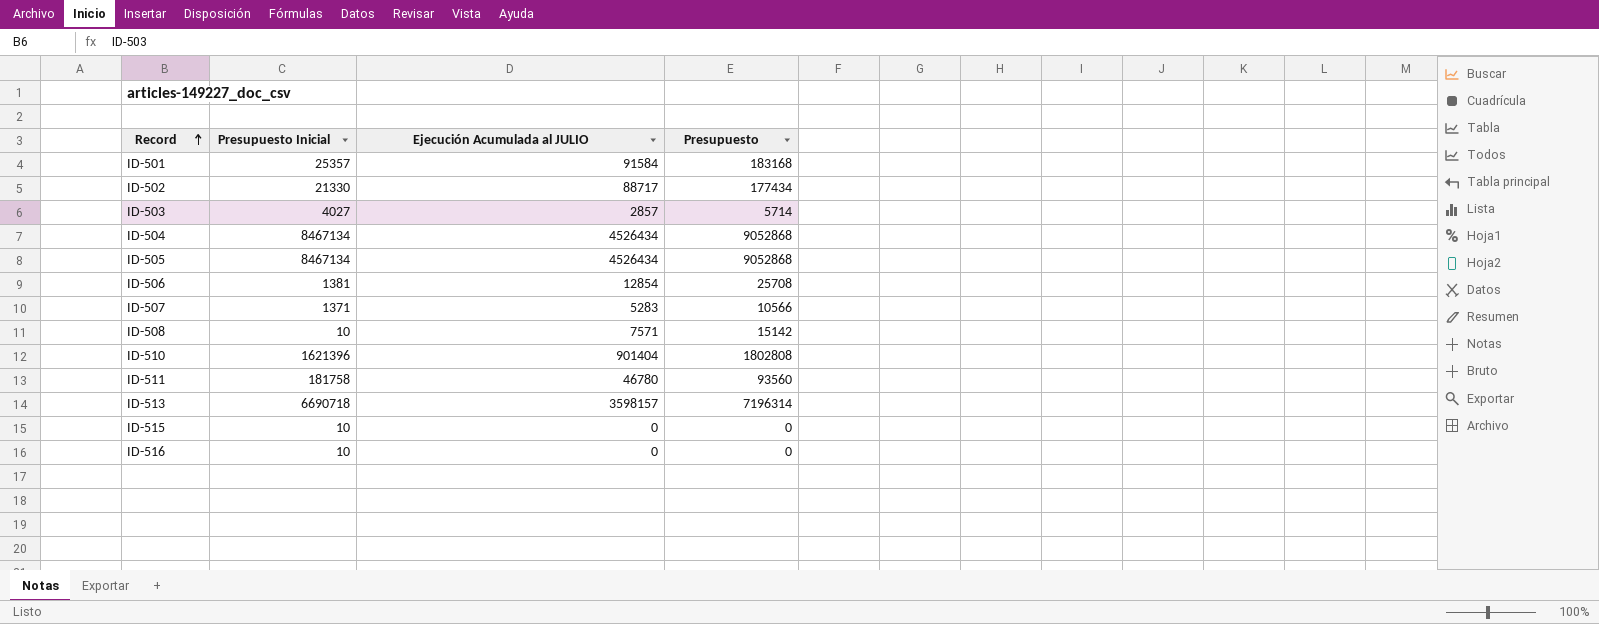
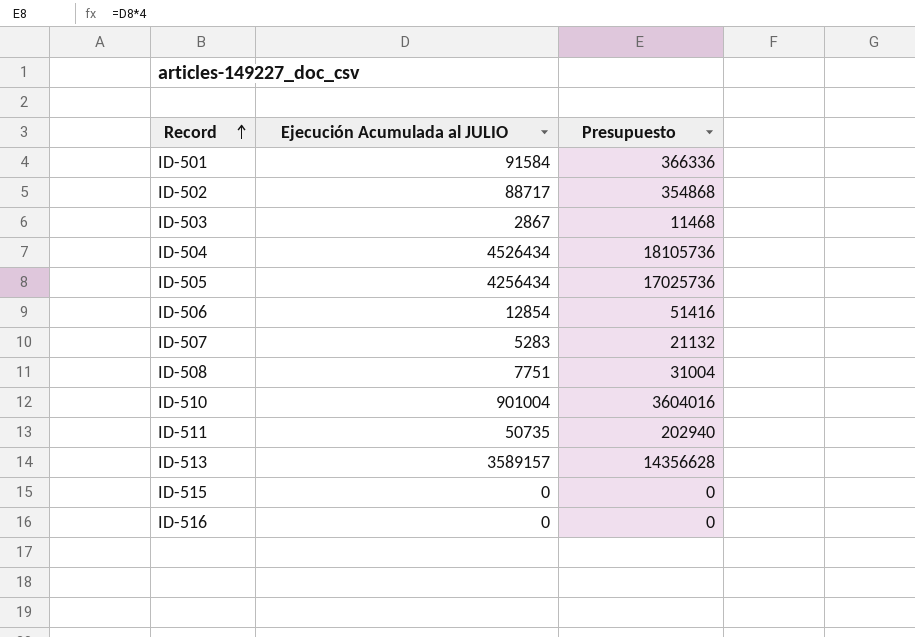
column Presupuesto Inicial | position: 2 -> none
column Presupuesto | formula: [Ejecución Acumulada al JULIO] * 2 -> [Ejecución Acumulada al JULIO] * 4
ID-503 | Ejecución Acumulada al JULIO: 2857 -> 2867
ID-505 | Ejecución Acumulada al JULIO: 4526434 -> 4256434
ID-508 | Ejecución Acumulada al JULIO: 7571 -> 7751
ID-510 | Ejecución Acumulada al JULIO: 901404 -> 901004
ID-511 | Ejecución Acumulada al JULIO: 46780 -> 50735
ID-513 | Ejecución Acumulada al JULIO: 3598157 -> 3589157

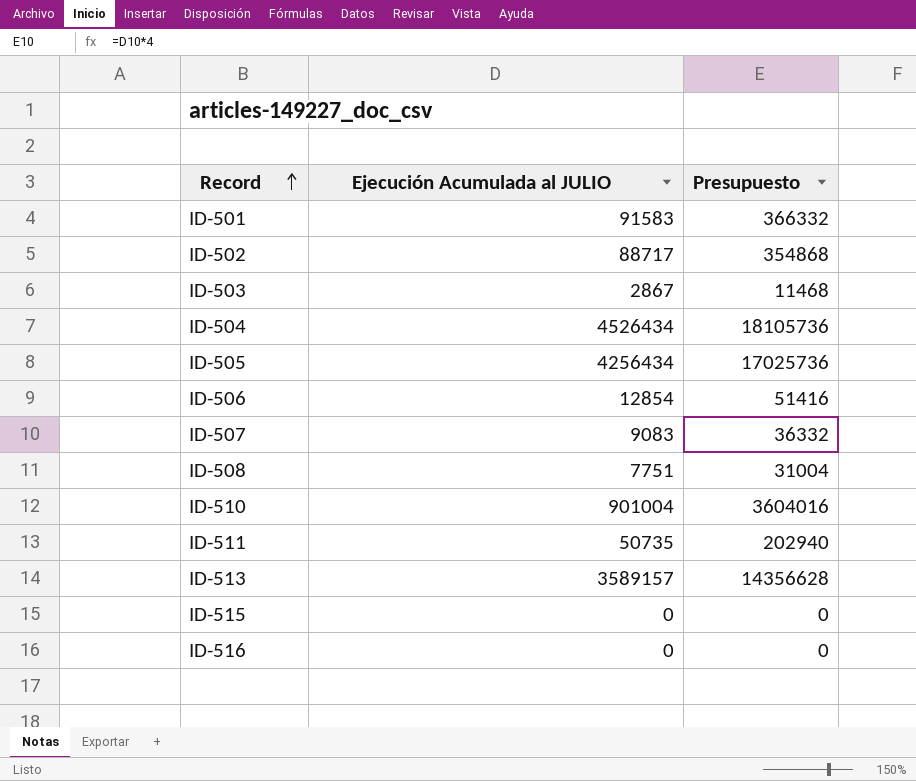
ID-501 | Ejecución Acumulada al JULIO: 91584 -> 91583
ID-501 | Presupuesto: 366336 -> 366332
ID-507 | Ejecución Acumulada al JULIO: 5283 -> 9083
ID-507 | Presupuesto: 21132 -> 36332

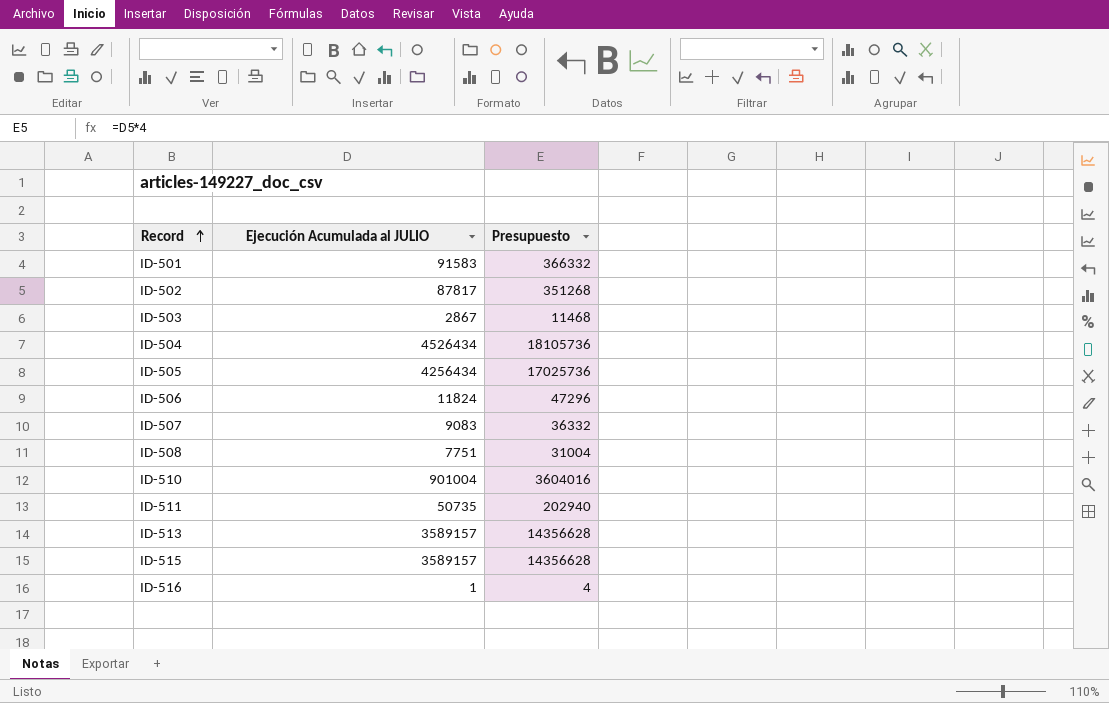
ID-502 | Ejecución Acumulada al JULIO: 88717 -> 87817
ID-502 | Presupuesto: 354868 -> 351268
ID-506 | Ejecución Acumulada al JULIO: 12854 -> 11824
ID-506 | Presupuesto: 51416 -> 47296
ID-515 | Ejecución Acumulada al JULIO: 0 -> 3589157
ID-515 | Presupuesto: 0 -> 14356628
ID-516 | Ejecución Acumulada al JULIO: 0 -> 1
ID-516 | Presupuesto: 0 -> 4

